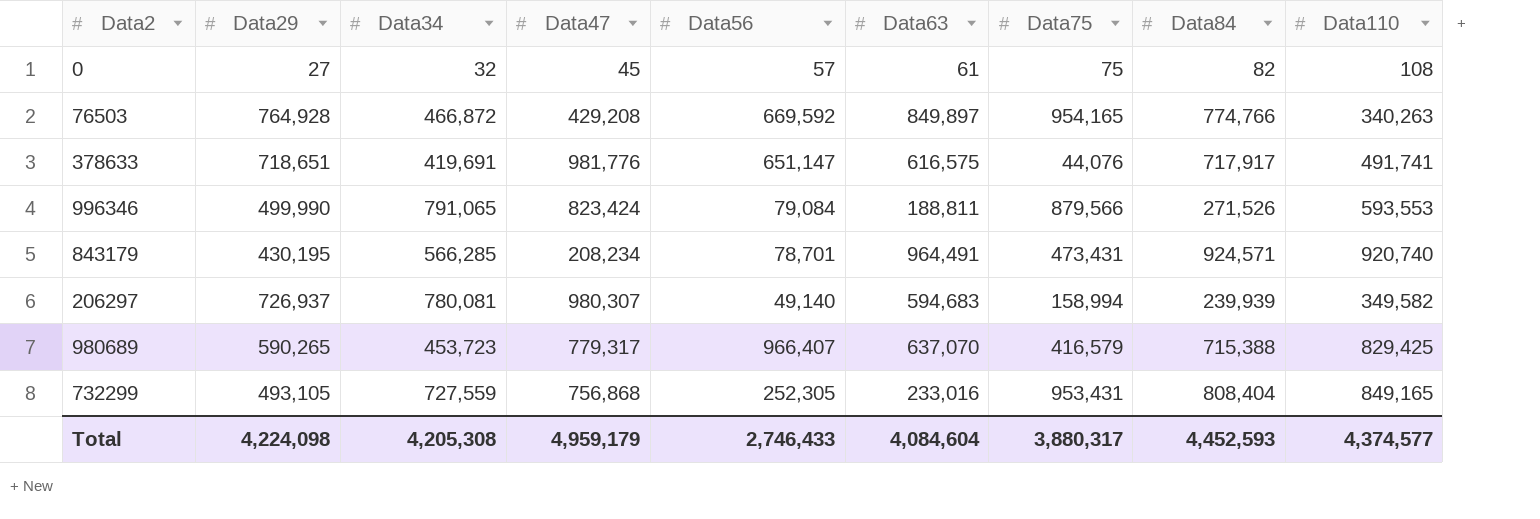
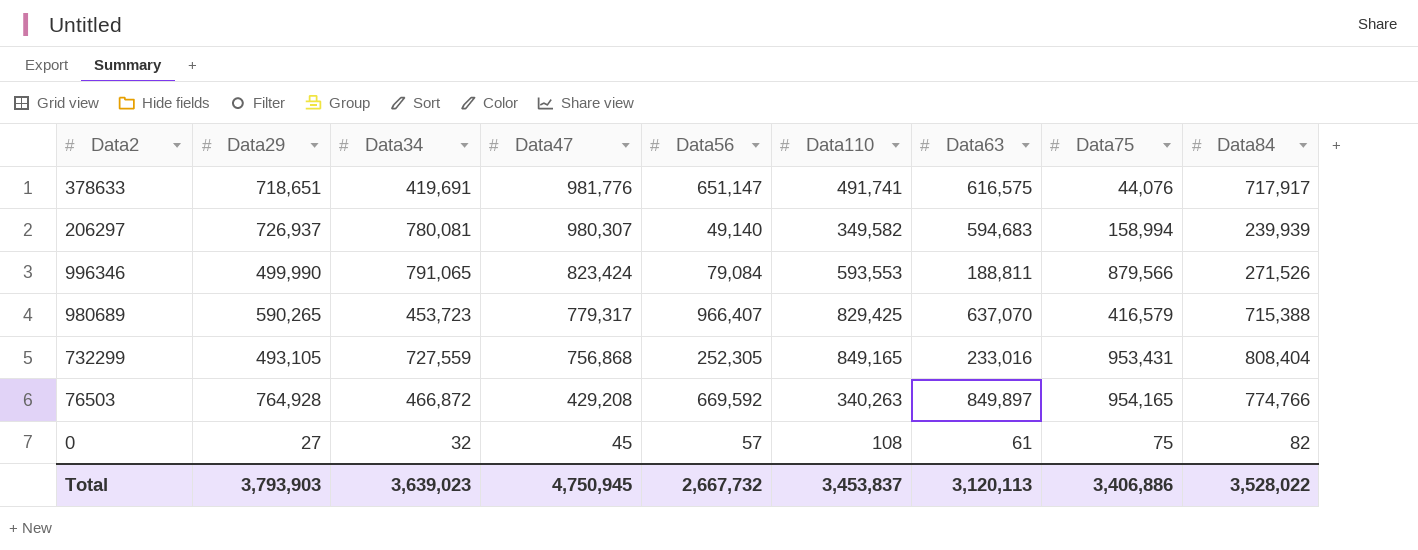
row order: none -> Data47 descending
column Data110 | position: 9 -> 6
row 843179: 430,195 | 566,285 | 208,234 | 78,701 | 964,491 | 473,431 | 924,571 | 920,740 -> none
Total | Data29: 4,224,098 -> 3,793,903
Total | Data34: 4,205,308 -> 3,639,023
Total | Data47: 4,959,179 -> 4,750,945
Total | Data56: 2,746,433 -> 2,667,732
Total | Data110: 4,374,577 -> 3,453,837
Total | Data63: 4,084,604 -> 3,120,113
Total | Data75: 3,880,317 -> 3,406,886
Total | Data84: 4,452,593 -> 3,528,022

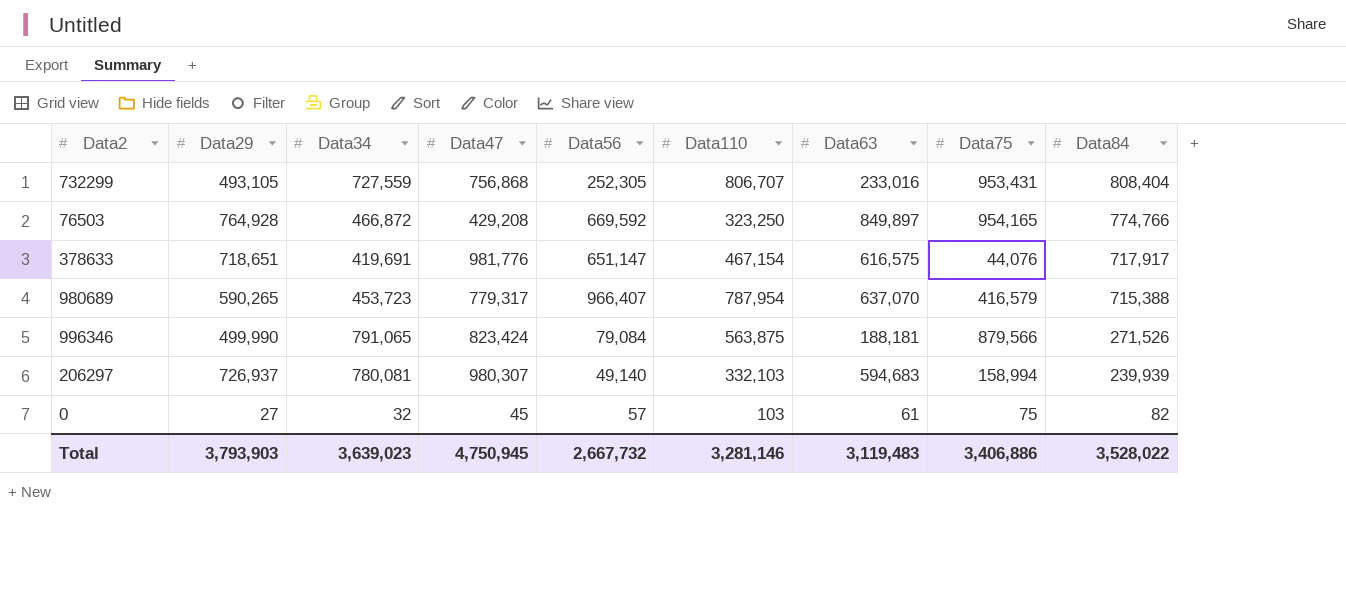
row order: Data47 descending -> Data84 descending
732299 | Data110: 849,165 -> 806,707
76503 | Data110: 340,263 -> 323,250
378633 | Data110: 491,741 -> 467,154
980689 | Data110: 829,425 -> 787,954
996346 | Data110: 593,553 -> 563,875
996346 | Data63: 188,811 -> 188,181
206297 | Data110: 349,582 -> 332,103
0 | Data110: 108 -> 103
Total | Data110: 3,453,837 -> 3,281,146
Total | Data63: 3,120,113 -> 3,119,483

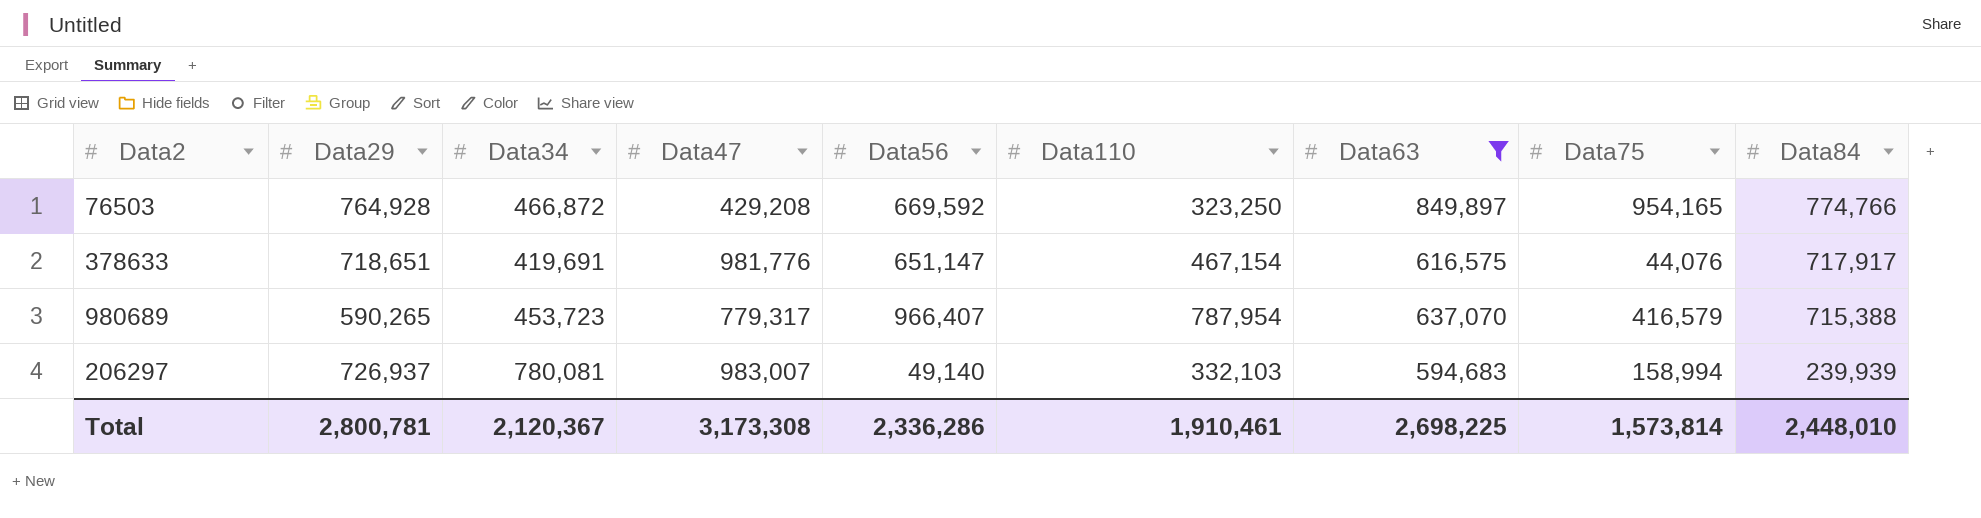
filter: none -> Data63 >= 594,683
206297 | Data47: 980,307 -> 983,007
Total | Data29: 3,793,903 -> 2,800,781
Total | Data34: 3,639,023 -> 2,120,367
Total | Data47: 4,750,945 -> 3,173,308
Total | Data56: 2,667,732 -> 2,336,286
Total | Data110: 3,281,146 -> 1,910,461
Total | Data63: 3,119,483 -> 2,698,225
Total | Data75: 3,406,886 -> 1,573,814
Total | Data84: 3,528,022 -> 2,448,010

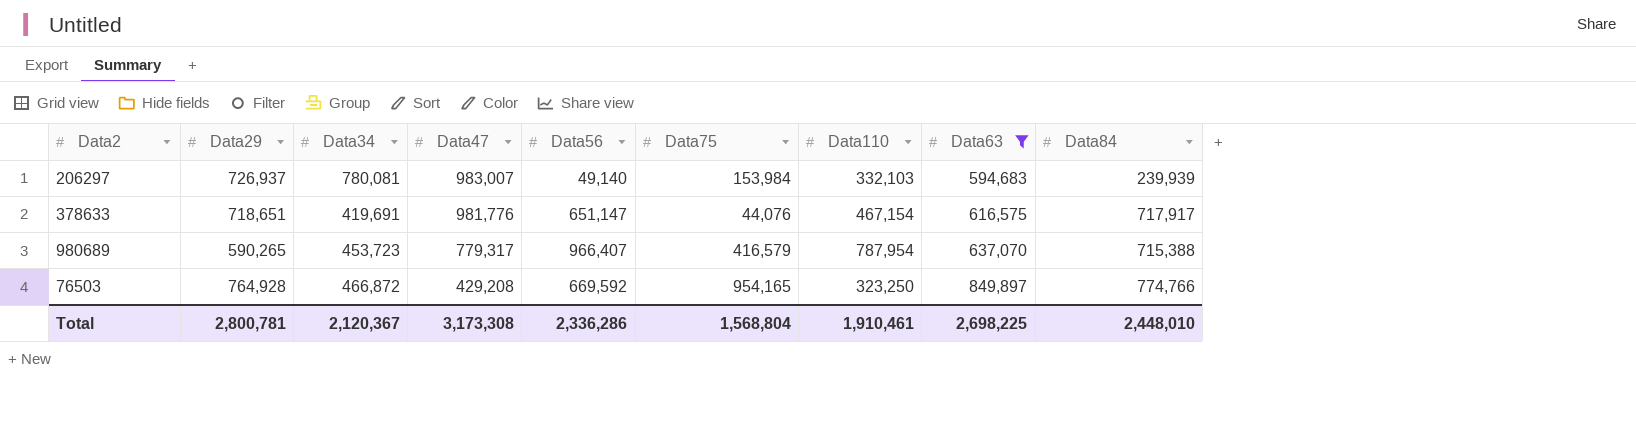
row order: Data84 descending -> Data47 descending
column Data75 | position: 8 -> 6
206297 | Data75: 158,994 -> 153,984
Total | Data75: 1,573,814 -> 1,568,804

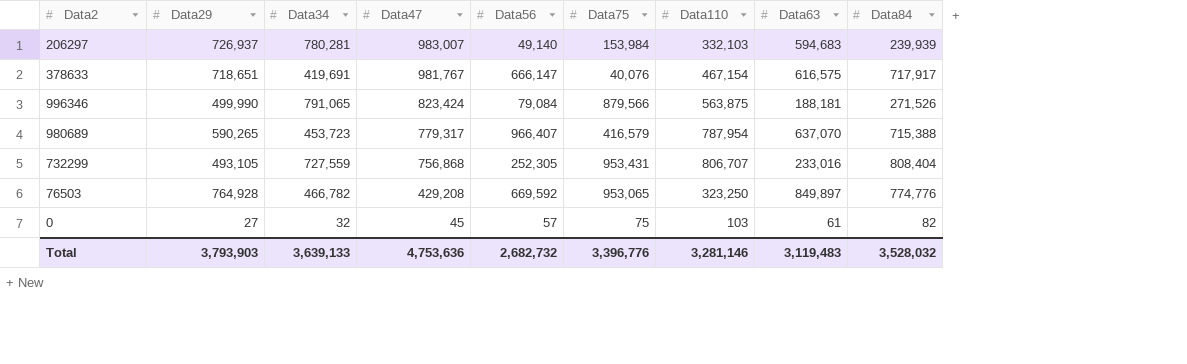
filter: Data63 >= 594,683 -> none
206297 | Data34: 780,081 -> 780,281
378633 | Data47: 981,776 -> 981,767
378633 | Data56: 651,147 -> 666,147
378633 | Data75: 44,076 -> 40,076
76503 | Data34: 466,872 -> 466,782
76503 | Data75: 954,165 -> 953,065
76503 | Data84: 774,766 -> 774,776
Total | Data29: 2,800,781 -> 3,793,903
Total | Data34: 2,120,367 -> 3,639,133
Total | Data47: 3,173,308 -> 4,753,636
Total | Data56: 2,336,286 -> 2,682,732
Total | Data75: 1,568,804 -> 3,396,776
Total | Data110: 1,910,461 -> 3,281,146
Total | Data63: 2,698,225 -> 3,119,483
Total | Data84: 2,448,010 -> 3,528,032

